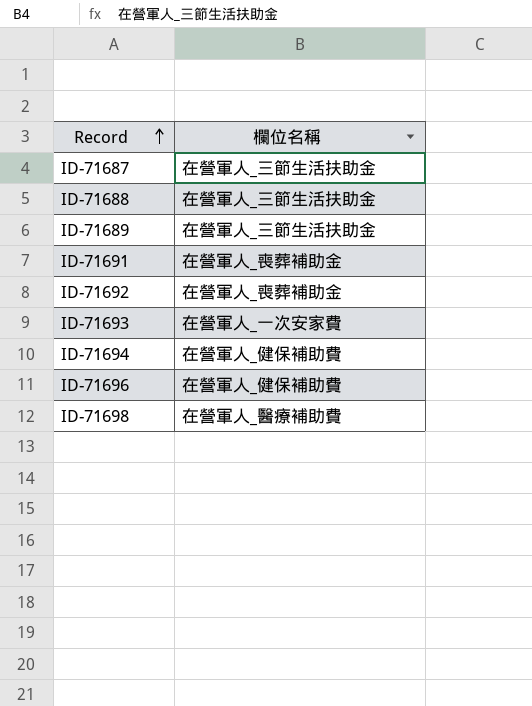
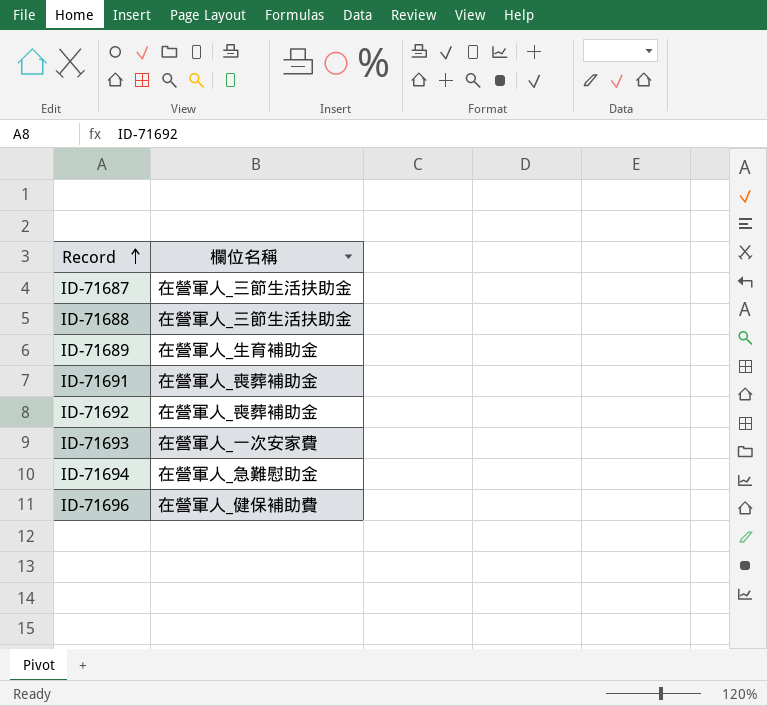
row ID-71698: 在營軍人_醫療補助費 -> none
ID-71689 | 欄位名稱: 在營軍人_三節生活扶助金 -> 在營軍人_生育補助金
ID-71694 | 欄位名稱: 在營軍人_健保補助費 -> 在營軍人_急難慰助金

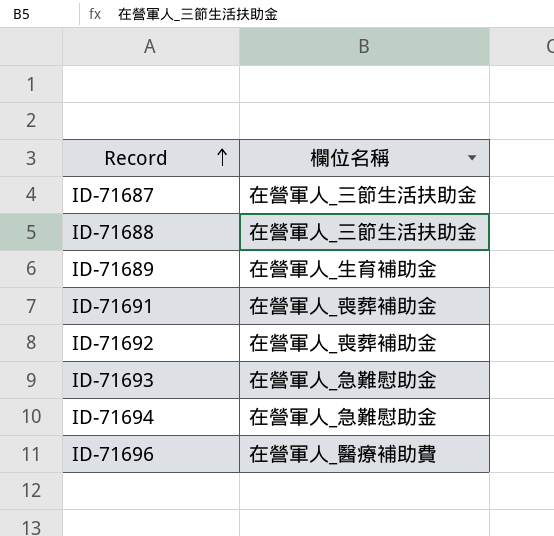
ID-71693 | 欄位名稱: 在營軍人_一次安家費 -> 在營軍人_急難慰助金
ID-71696 | 欄位名稱: 在營軍人_健保補助費 -> 在營軍人_醫療補助費

